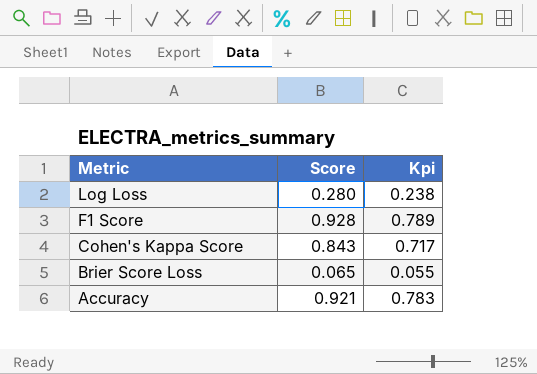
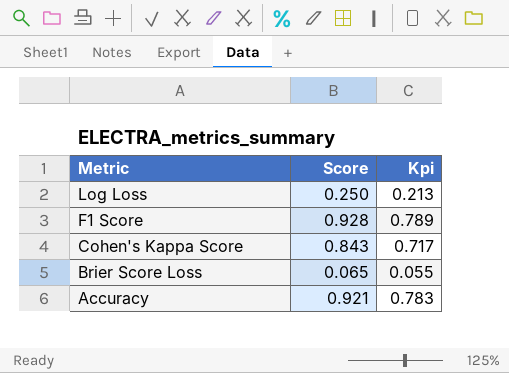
Log Loss | Score: 0.280 -> 0.250
Log Loss | Kpi: 0.238 -> 0.213

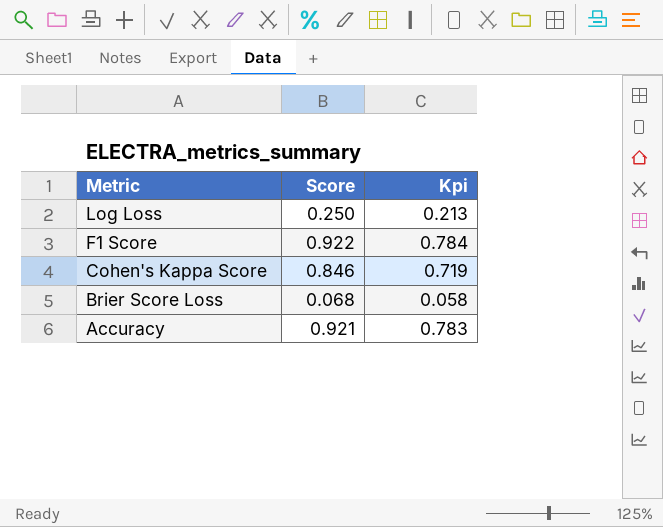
F1 Score | Score: 0.928 -> 0.922
F1 Score | Kpi: 0.789 -> 0.784
Cohen's Kappa Score | Score: 0.843 -> 0.846
Cohen's Kappa Score | Kpi: 0.717 -> 0.719
Brier Score Loss | Score: 0.065 -> 0.068
Brier Score Loss | Kpi: 0.055 -> 0.058

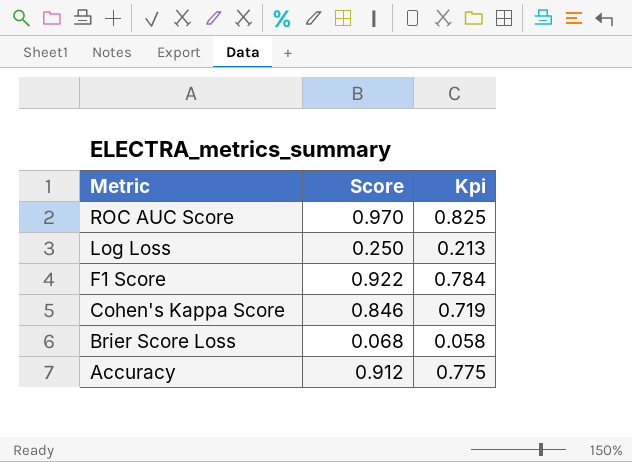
row ROC AUC Score: none -> 0.970 | 0.825
Accuracy | Score: 0.921 -> 0.912
Accuracy | Kpi: 0.783 -> 0.775

